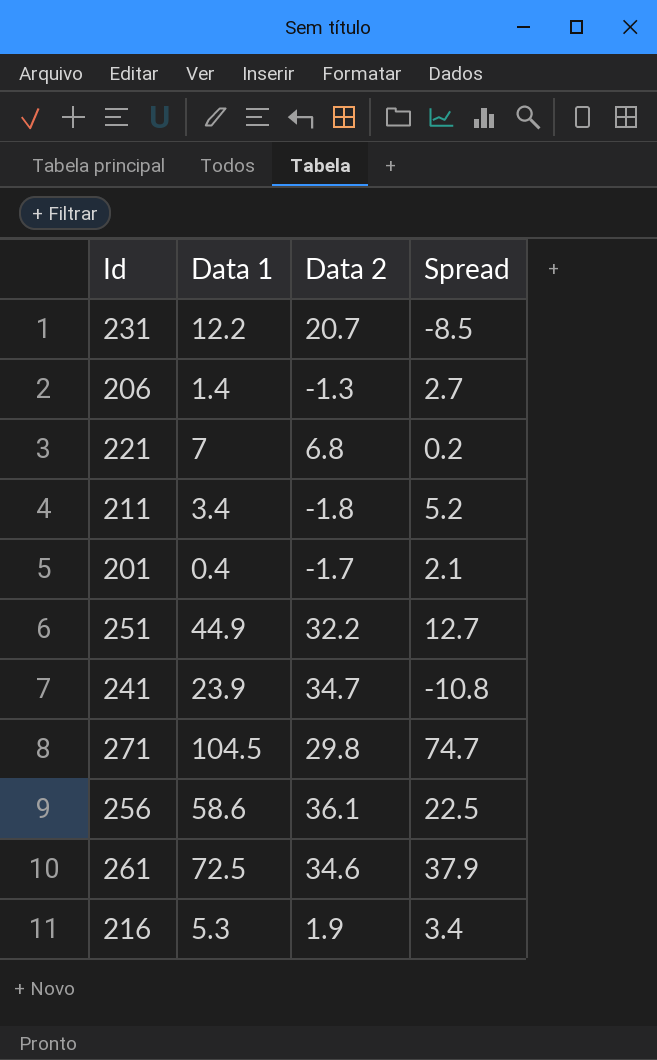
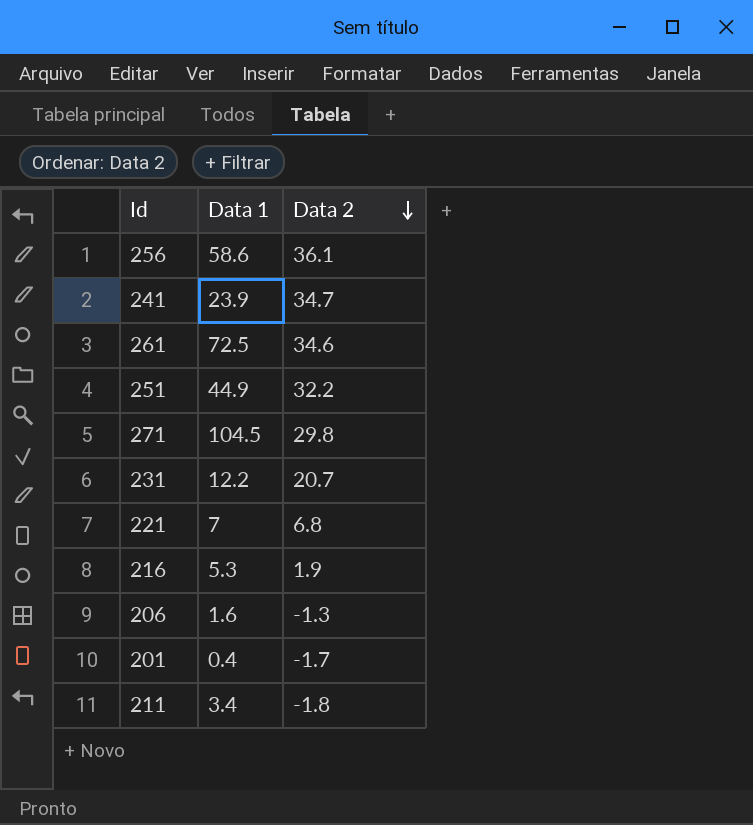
row order: none -> Data 2 descending
column Spread | formula: [Data 1] - [Data 2] -> none
206 | Data 1: 1.4 -> 1.6

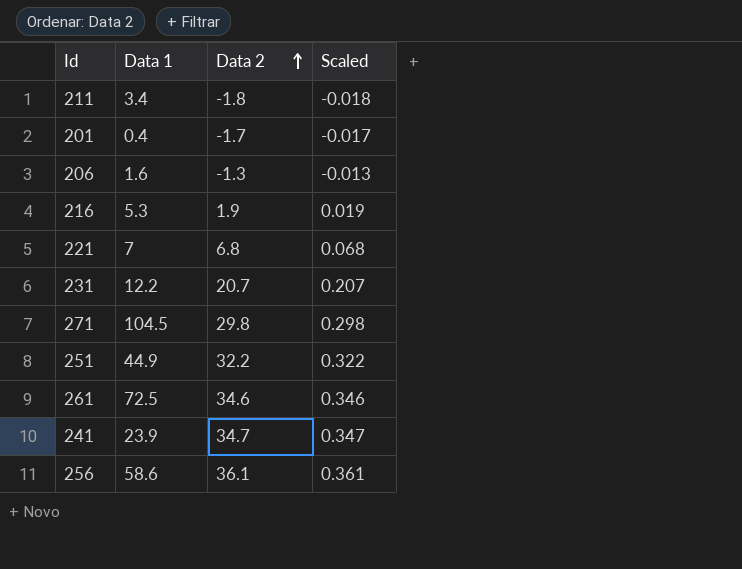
row order: Data 2 descending -> Data 2 ascending
column Scaled | formula: none -> [Data 2] * 0.01

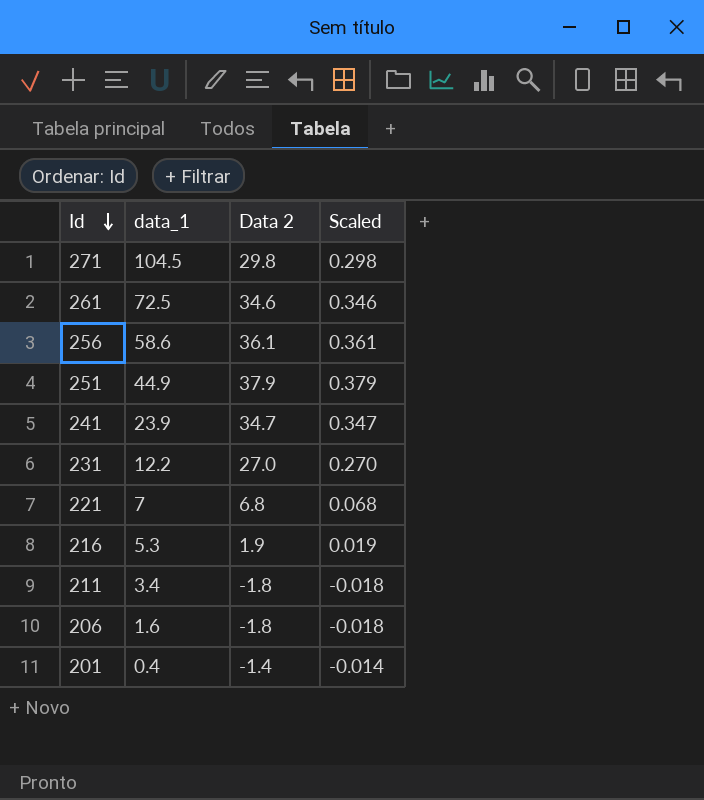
row order: Data 2 ascending -> Id descending
column name: Data 1 -> data_1
251 | Data 2: 32.2 -> 37.9
251 | Scaled: 0.322 -> 0.379
231 | Data 2: 20.7 -> 27.0
231 | Scaled: 0.207 -> 0.270
206 | Data 2: -1.3 -> -1.8
206 | Scaled: -0.013 -> -0.018
201 | Data 2: -1.7 -> -1.4
201 | Scaled: -0.017 -> -0.014

